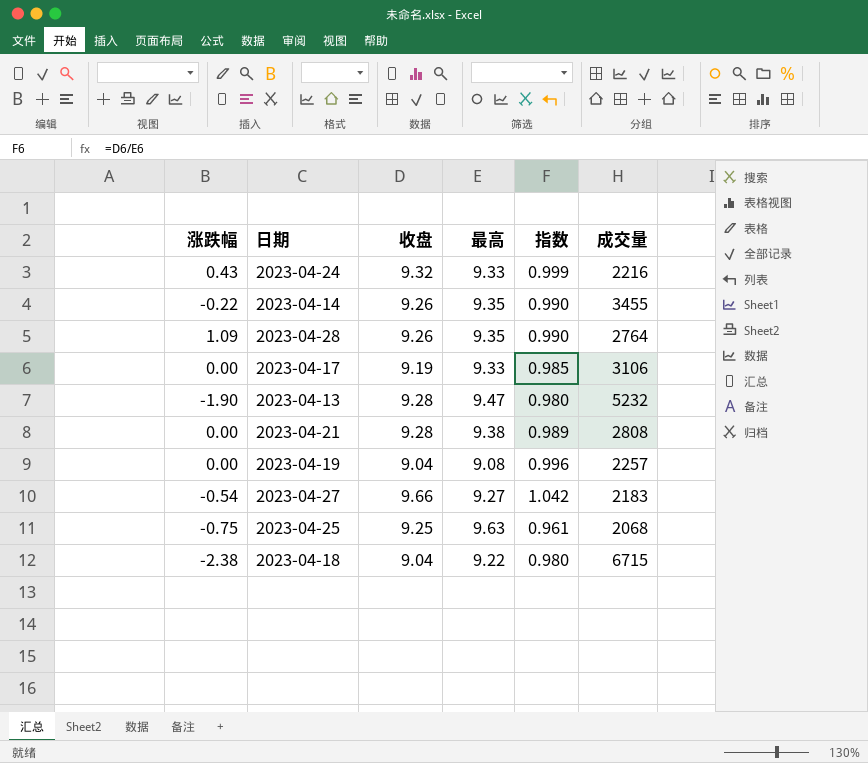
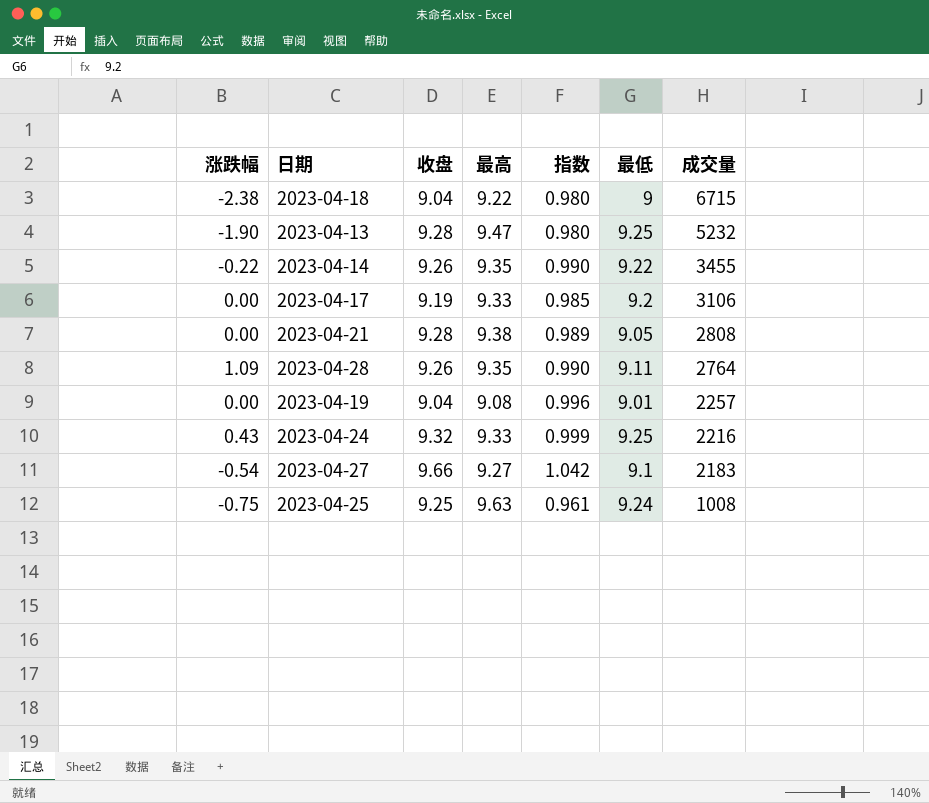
row order: none -> 成交量 descending
column 最低 | position: none -> 6
2023-04-25 | 成交量: 2068 -> 1008

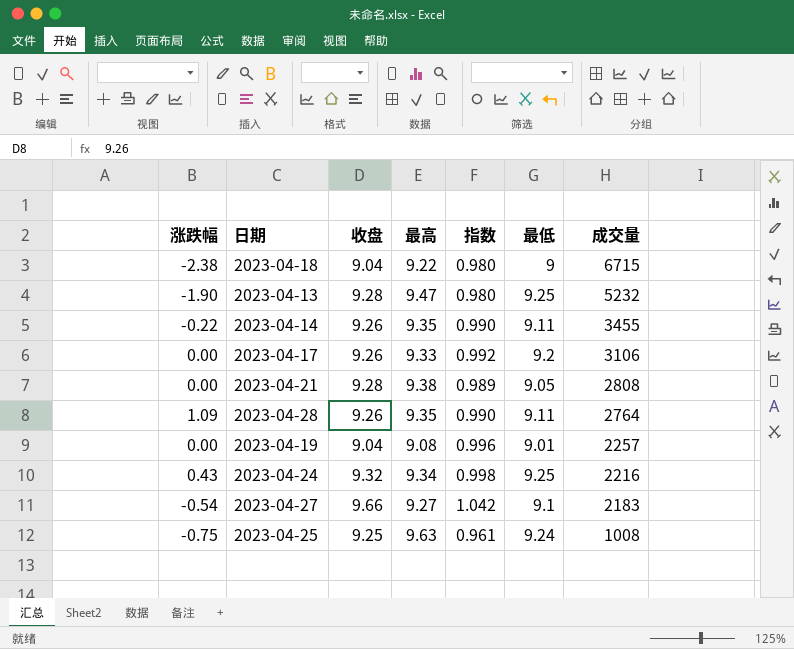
2023-04-14 | 最低: 9.22 -> 9.11
2023-04-17 | 收盘: 9.19 -> 9.26
2023-04-17 | 指数: 0.985 -> 0.992
2023-04-24 | 最高: 9.33 -> 9.34
2023-04-24 | 指数: 0.999 -> 0.998

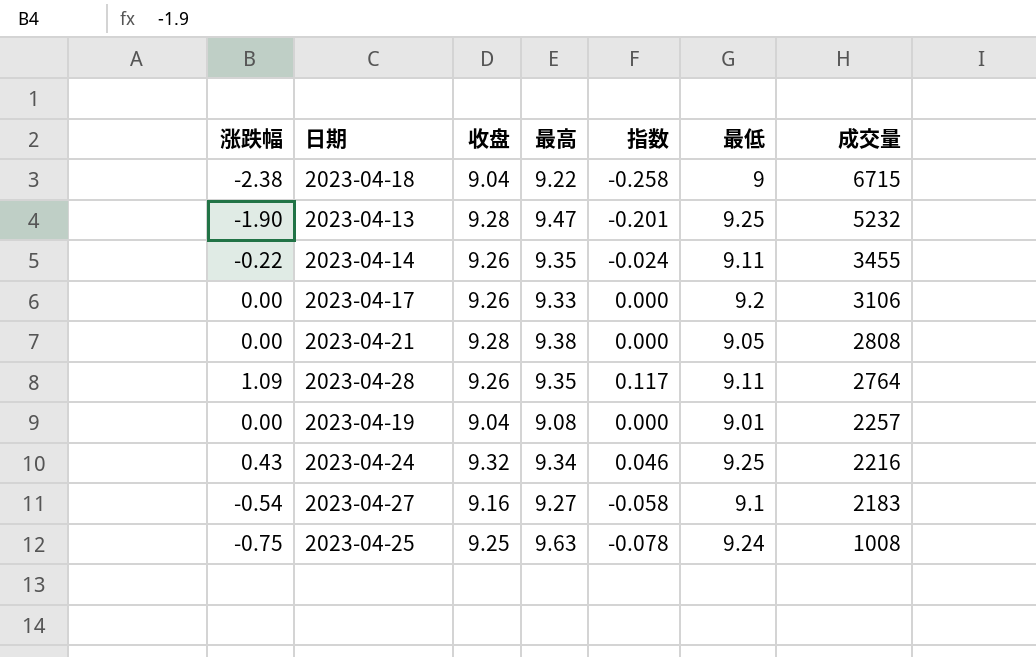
column 指数 | formula: [收盘] / [最高] -> [涨跌幅] / [最高]
2023-04-27 | 收盘: 9.66 -> 9.16

